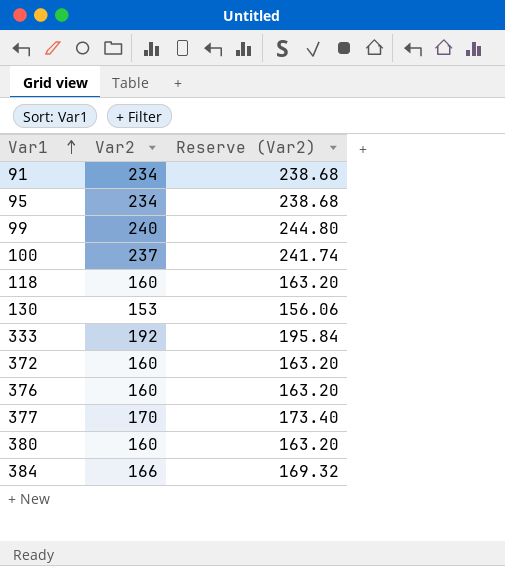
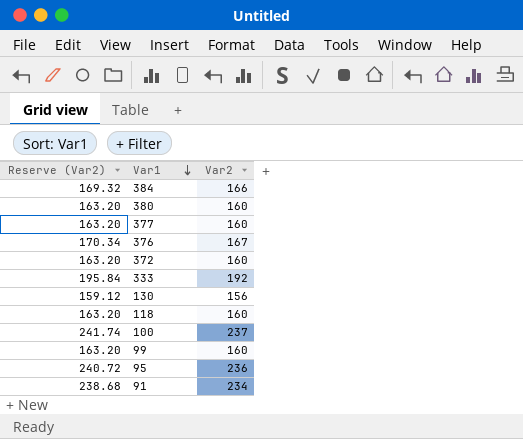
row order: Var1 ascending -> Var1 descending
column Reserve (Var2) | position: 3 -> 1
377 | Reserve (Var2): 173.40 -> 163.20
377 | Var2: 170 -> 160
376 | Reserve (Var2): 163.20 -> 170.34
376 | Var2: 160 -> 167
130 | Reserve (Var2): 156.06 -> 159.12
130 | Var2: 153 -> 156
99 | Reserve (Var2): 244.80 -> 163.20
99 | Var2: 240 -> 160
95 | Reserve (Var2): 238.68 -> 240.72
95 | Var2: 234 -> 236

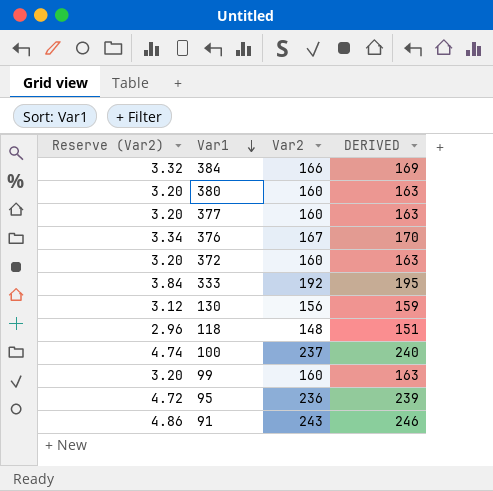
column Reserve (Var2) | formula: [Var2] * 1.02 -> [Var2] * 0.02
column DERIVED | formula: none -> [Var2] + 3
118 | Var2: 160 -> 148
91 | Var2: 234 -> 243

